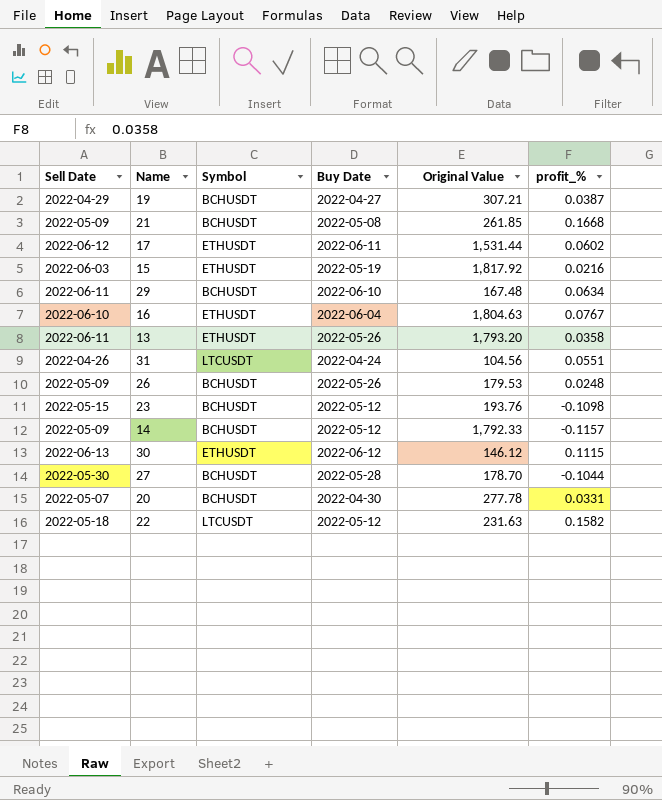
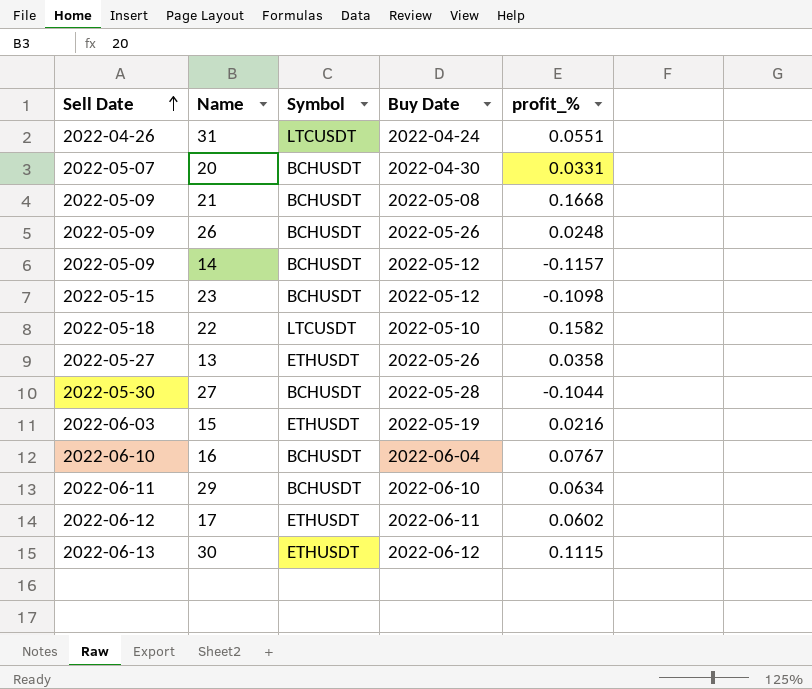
row order: none -> Sell Date ascending
column Original Value | position: 5 -> none
row 19: 2022-04-29 | BCHUSDT | 2022-04-27 | 307.21 | 0.0387 -> none
22 | Buy Date: 2022-05-12 -> 2022-05-10
13 | Sell Date: 2022-06-11 -> 2022-05-27
16 | Symbol: ETHUSDT -> BCHUSDT

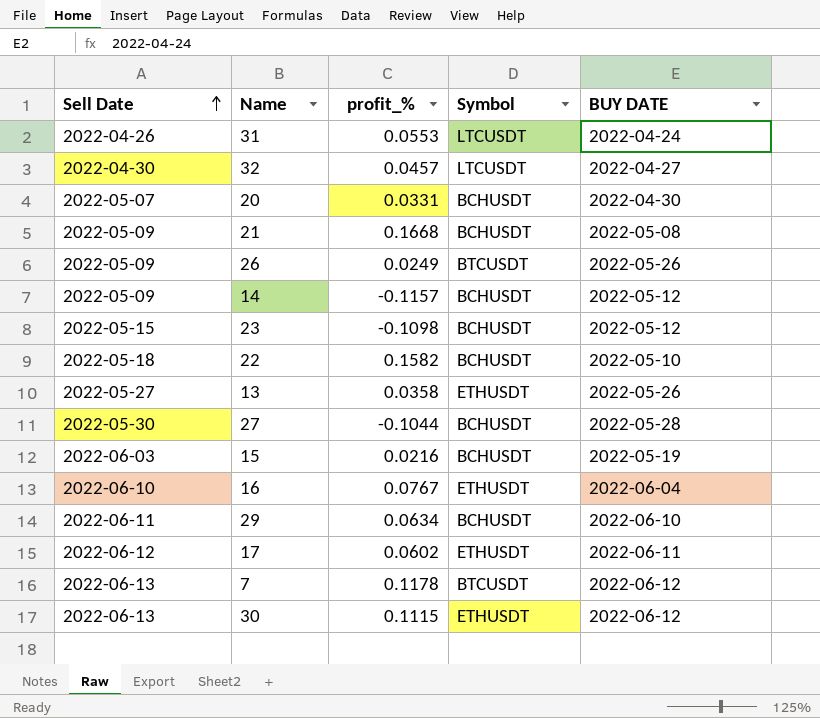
column profit_% | position: 5 -> 3
column name: Buy Date -> BUY DATE
31 | profit_%: 0.0551 -> 0.0553
row 32: none -> 2022-04-30 | 0.0457 | LTCUSDT | 2022-04-27
26 | profit_%: 0.0248 -> 0.0249
26 | Symbol: BCHUSDT -> BTCUSDT
22 | Symbol: LTCUSDT -> BCHUSDT
15 | Symbol: ETHUSDT -> BCHUSDT
16 | Symbol: BCHUSDT -> ETHUSDT
row 7: none -> 2022-06-13 | 0.1178 | BTCUSDT | 2022-06-12

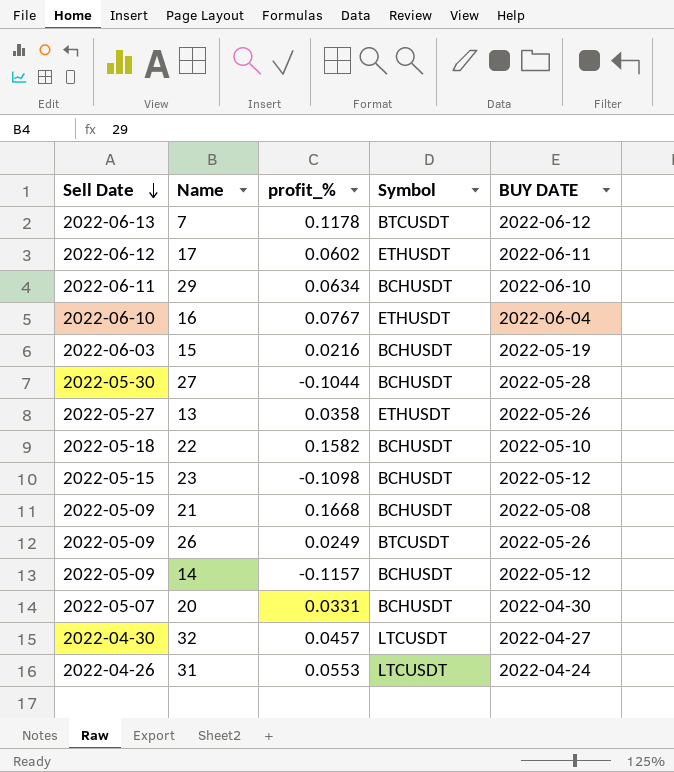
row order: Sell Date ascending -> Sell Date descending
row 30: 2022-06-13 | 0.1115 | ETHUSDT | 2022-06-12 -> none

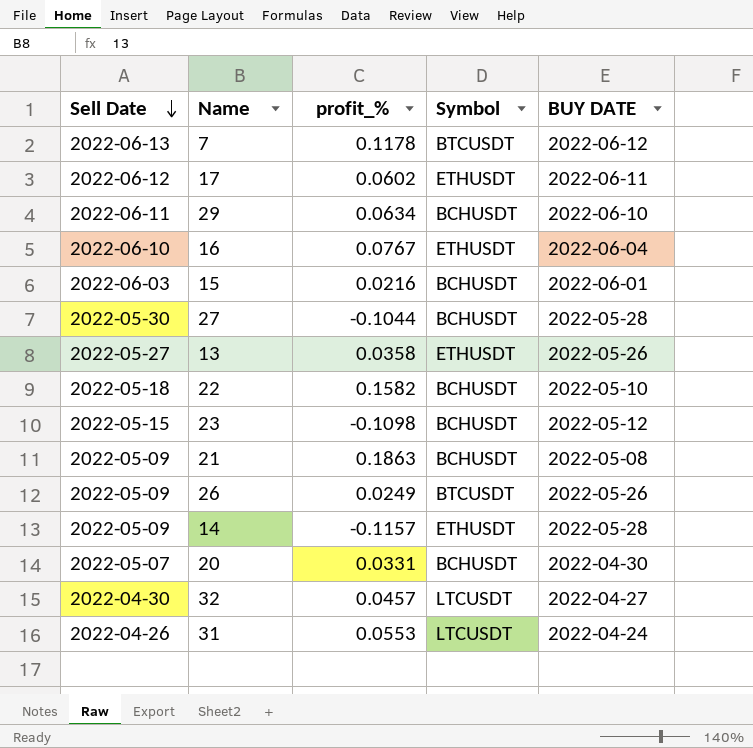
15 | BUY DATE: 2022-05-19 -> 2022-06-01
21 | profit_%: 0.1668 -> 0.1863
14 | Symbol: BCHUSDT -> ETHUSDT
14 | BUY DATE: 2022-05-12 -> 2022-05-28

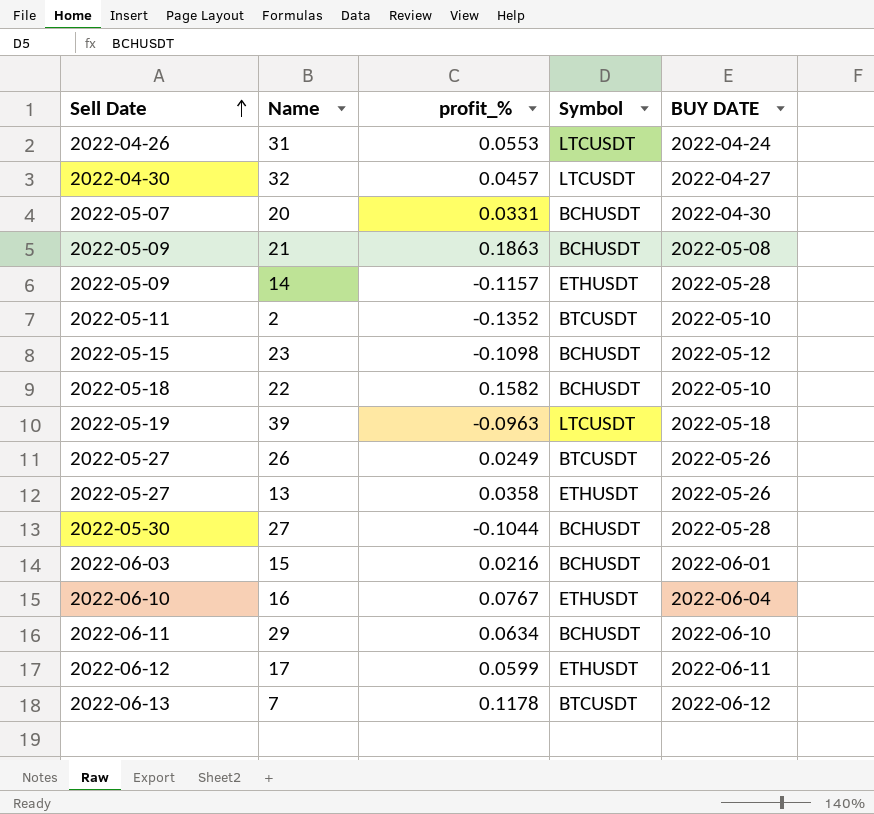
row order: Sell Date descending -> Sell Date ascending
row 2: none -> 2022-05-11 | -0.1352 | BTCUSDT | 2022-05-10
row 39: none -> 2022-05-19 | -0.0963 | LTCUSDT | 2022-05-18
26 | Sell Date: 2022-05-09 -> 2022-05-27
17 | profit_%: 0.0602 -> 0.0599

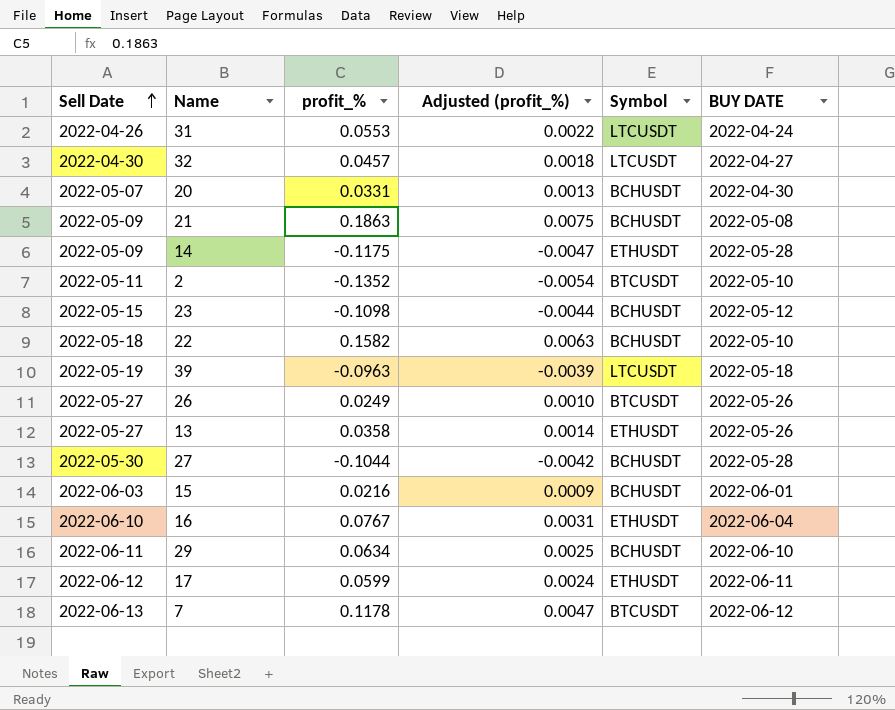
column Adjusted (profit_%) | formula: none -> [profit_%] * 0.04
14 | profit_%: -0.1157 -> -0.1175

